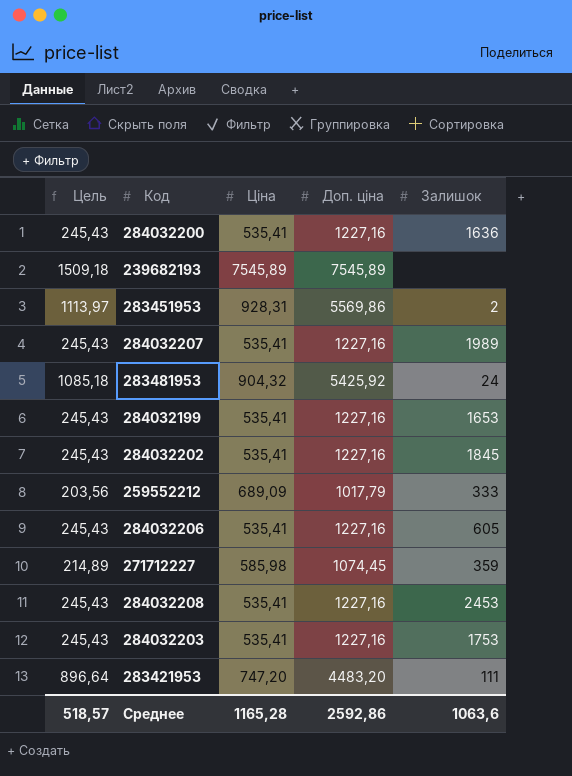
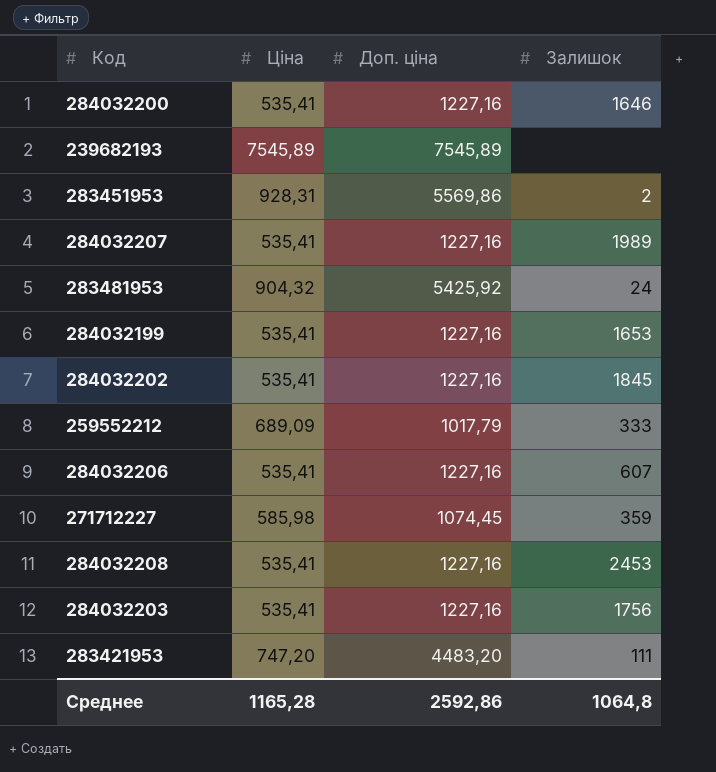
column Цель | formula: [Доп. ціна] * 0,2 -> none
284032200 | Залишок: 1636 -> 1646
284032206 | Залишок: 605 -> 607
284032203 | Залишок: 1753 -> 1756
Среднее | Залишок: 1063,6 -> 1064,8

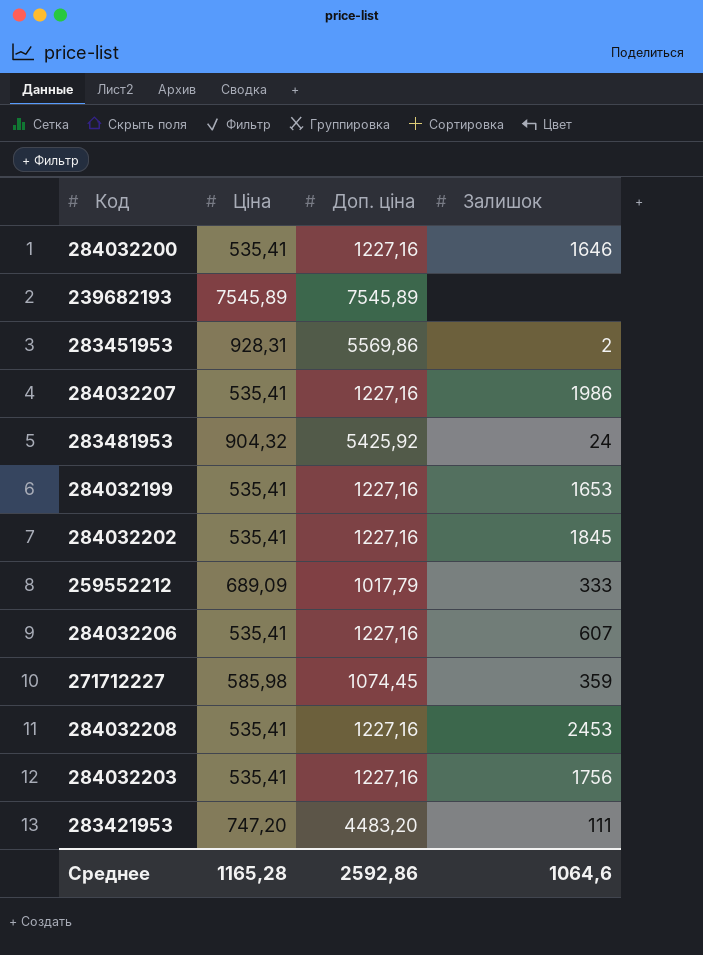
284032207 | Залишок: 1989 -> 1986
Среднее | Залишок: 1064,8 -> 1064,6

